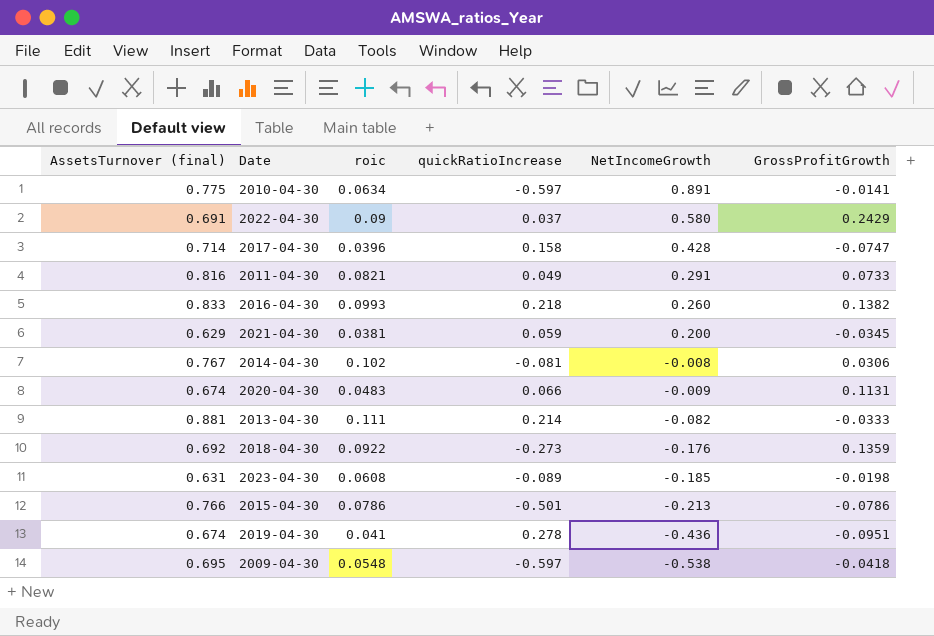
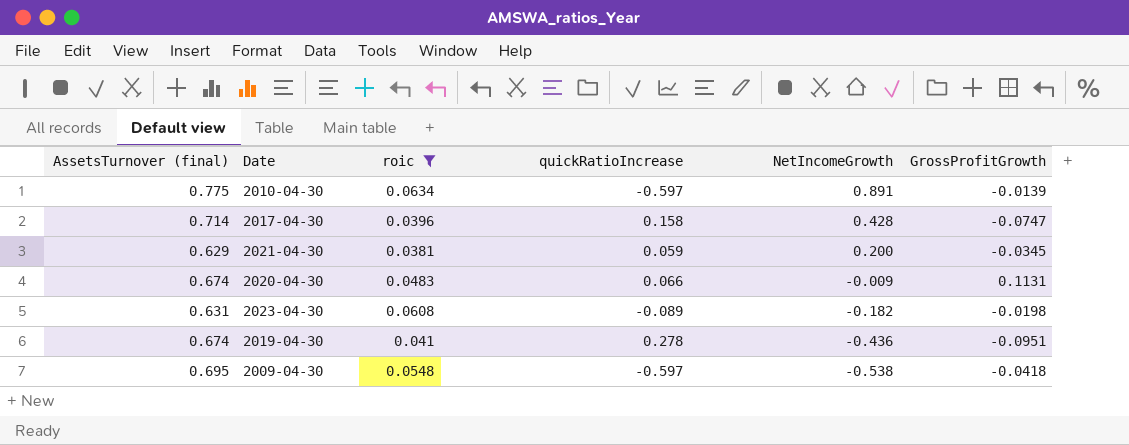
filter: none -> roic <= 0.0634
2010-04-30 | GrossProfitGrowth: -0.0141 -> -0.0139
2023-04-30 | NetIncomeGrowth: -0.185 -> -0.182

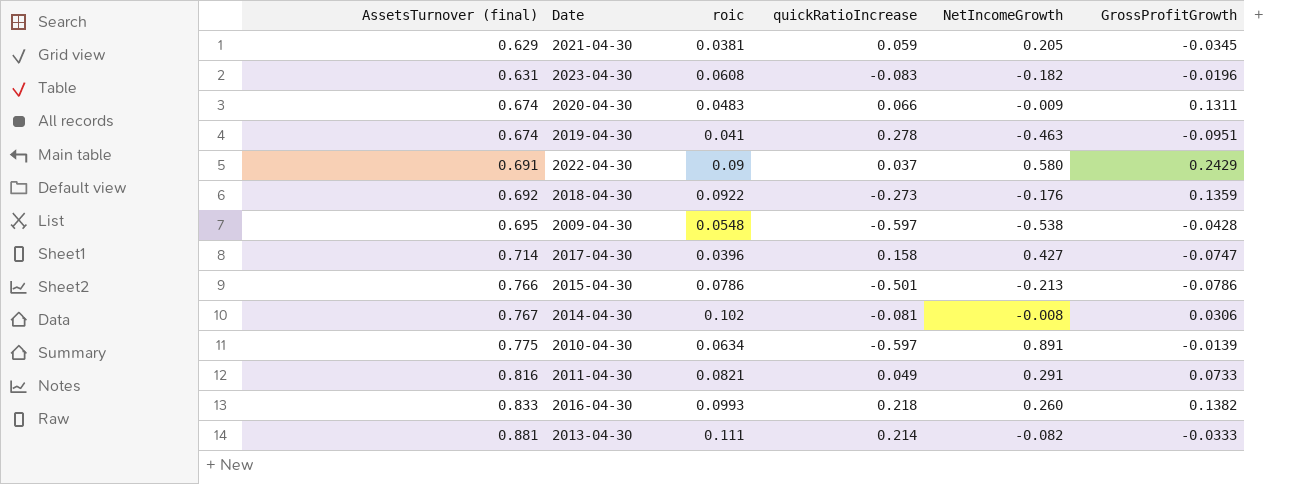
filter: roic <= 0.0634 -> none
row order: NetIncomeGrowth descending -> AssetsTurnover (final) ascending
2021-04-30 | NetIncomeGrowth: 0.200 -> 0.205
2023-04-30 | quickRatioIncrease: -0.089 -> -0.083
2023-04-30 | GrossProfitGrowth: -0.0198 -> -0.0196
2020-04-30 | GrossProfitGrowth: 0.1131 -> 0.1311
2019-04-30 | NetIncomeGrowth: -0.436 -> -0.463
2009-04-30 | GrossProfitGrowth: -0.0418 -> -0.0428
2017-04-30 | NetIncomeGrowth: 0.428 -> 0.427

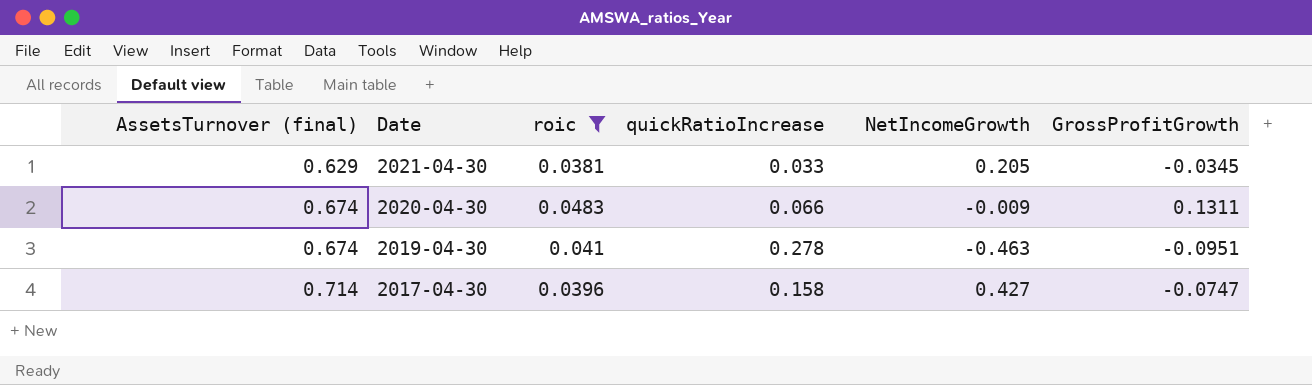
filter: none -> roic <= 0.0483
2021-04-30 | quickRatioIncrease: 0.059 -> 0.033

